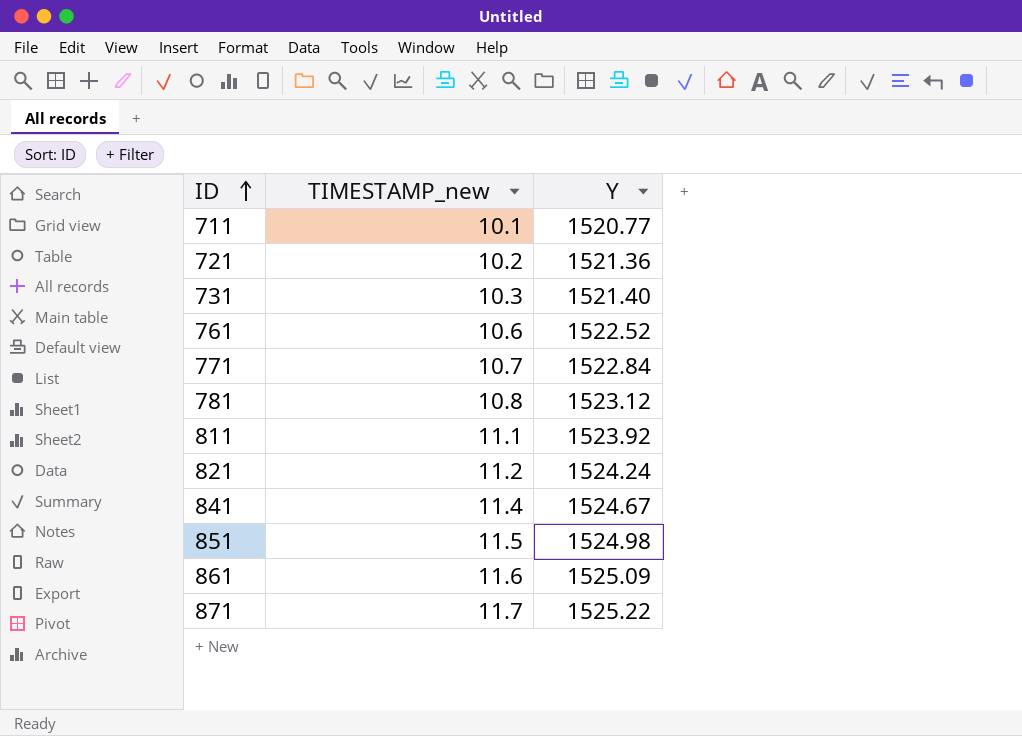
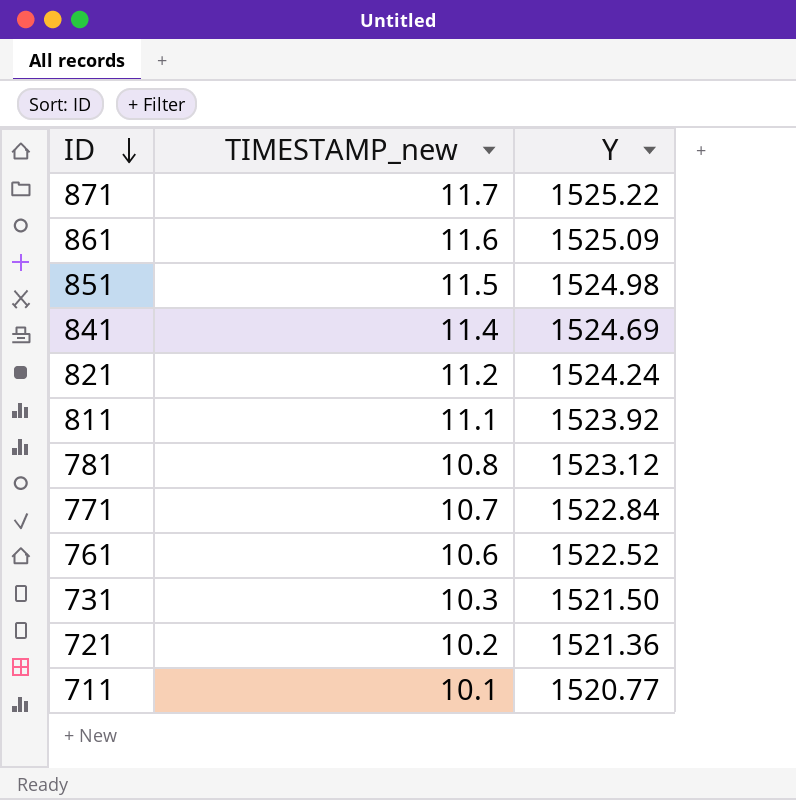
row order: ID ascending -> ID descending
841 | Y: 1524.67 -> 1524.69
731 | Y: 1521.40 -> 1521.50

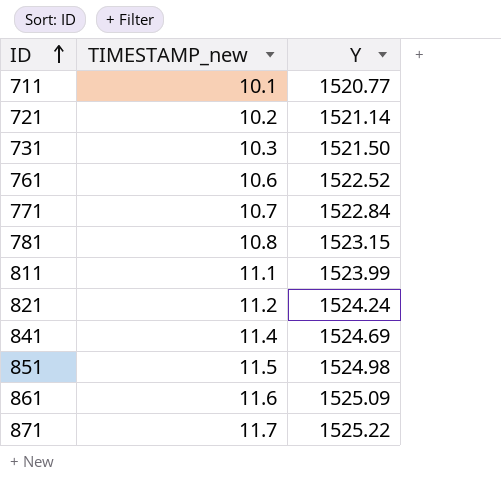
row order: ID descending -> ID ascending
721 | Y: 1521.36 -> 1521.14
781 | Y: 1523.12 -> 1523.15
811 | Y: 1523.92 -> 1523.99

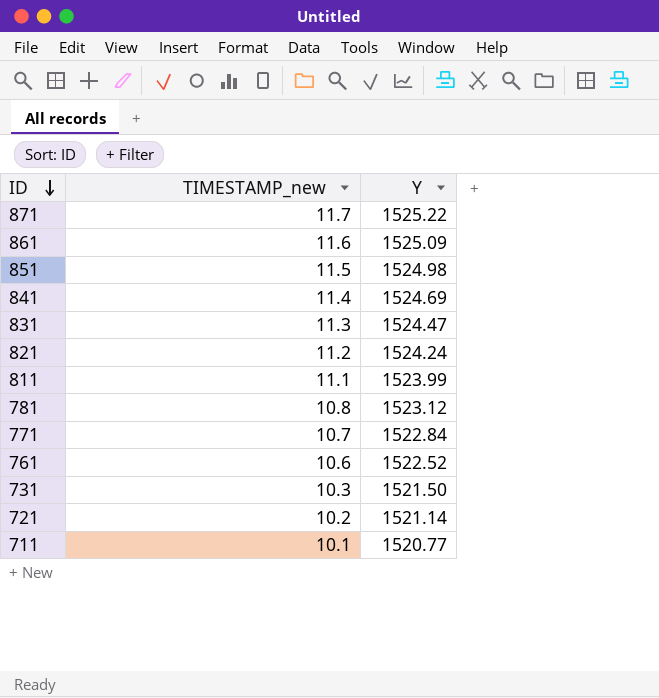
row order: ID ascending -> ID descending
row 831: none -> 11.3 | 1524.47
781 | Y: 1523.15 -> 1523.12

